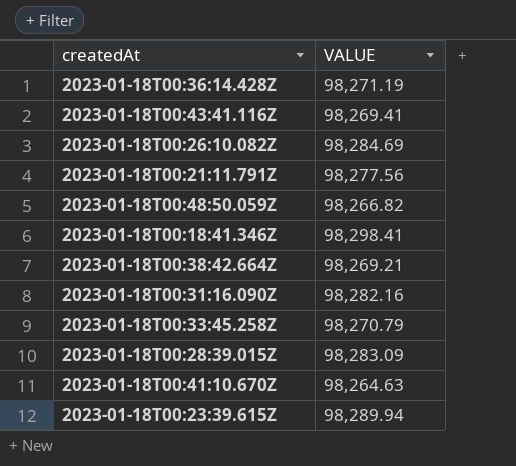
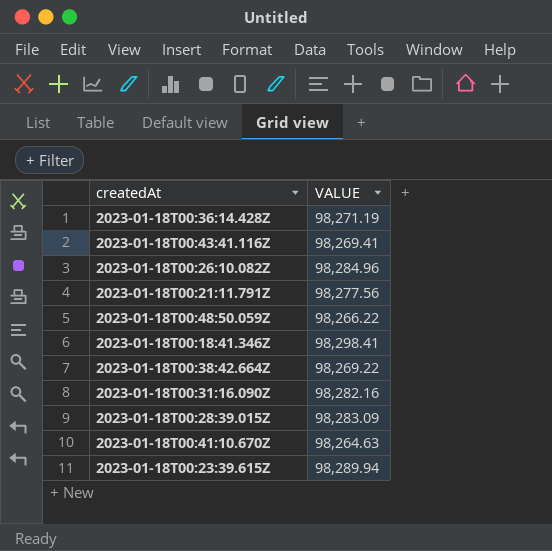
row 2023-01-18T00:33:45.258Z: 98,270.79 -> none
2023-01-18T00:26:10.082Z | VALUE: 98,284.69 -> 98,284.96
2023-01-18T00:48:50.059Z | VALUE: 98,266.82 -> 98,266.22
2023-01-18T00:38:42.664Z | VALUE: 98,269.21 -> 98,269.22

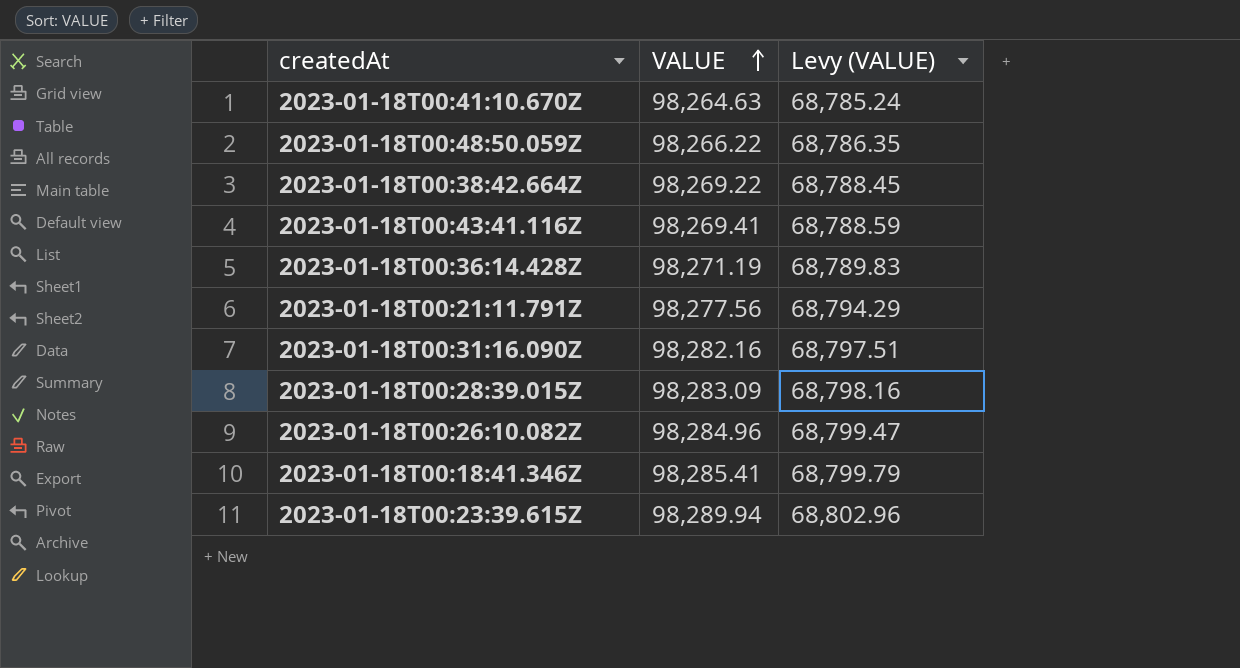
row order: none -> VALUE ascending
column Levy (VALUE) | formula: none -> [VALUE] * 0.7
2023-01-18T00:18:41.346Z | VALUE: 98,298.41 -> 98,285.41

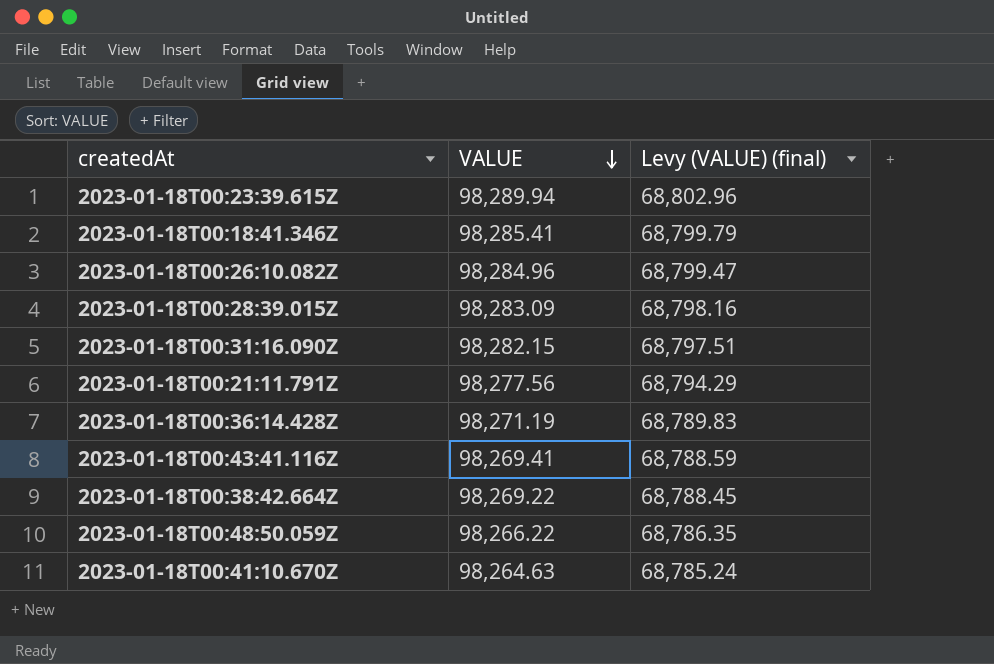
row order: VALUE ascending -> VALUE descending
column name: Levy (VALUE) -> Levy (VALUE) (final)
2023-01-18T00:31:16.090Z | VALUE: 98,282.16 -> 98,282.15

